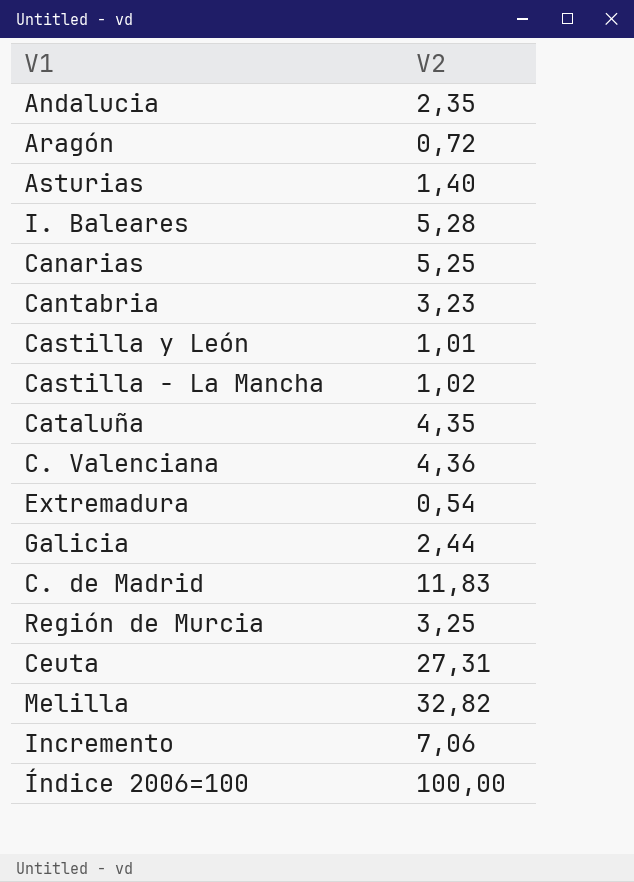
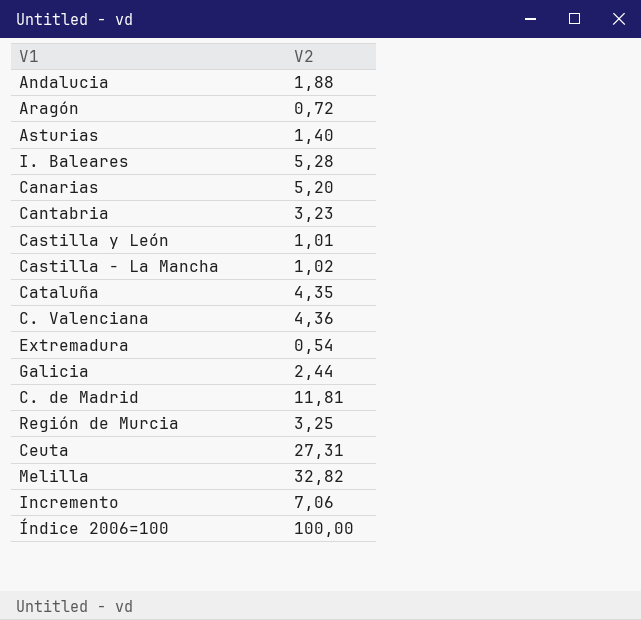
Andalucia | V2: 2,35 -> 1,88
Canarias | V2: 5,25 -> 5,20
C. de Madrid | V2: 11,83 -> 11,81

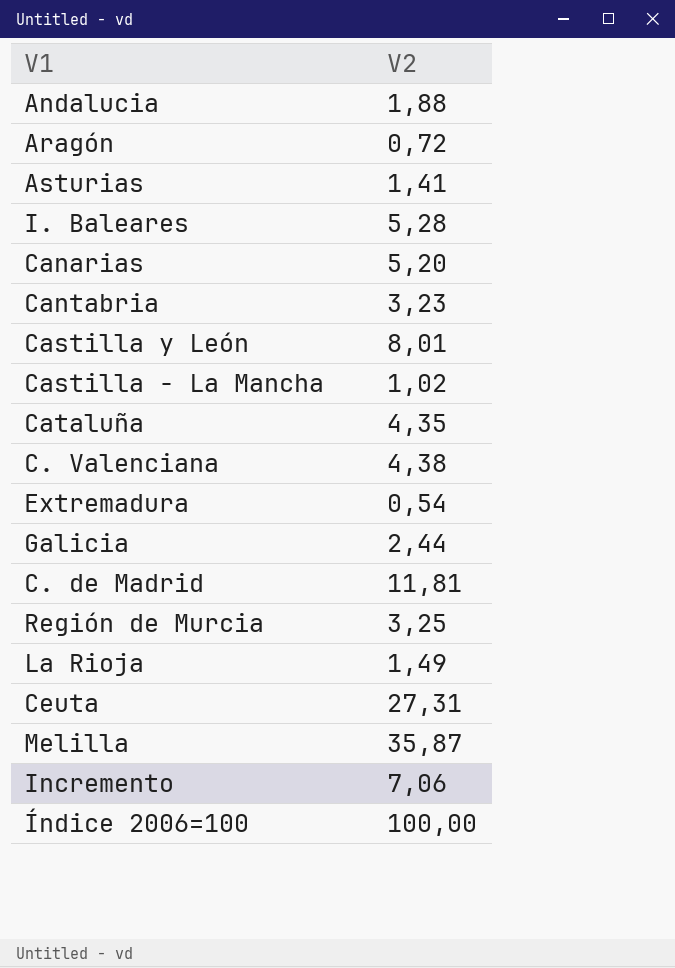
Asturias | V2: 1,40 -> 1,41
Castilla y León | V2: 1,01 -> 8,01
C. Valenciana | V2: 4,36 -> 4,38
row La Rioja: none -> 1,49
Melilla | V2: 32,82 -> 35,87

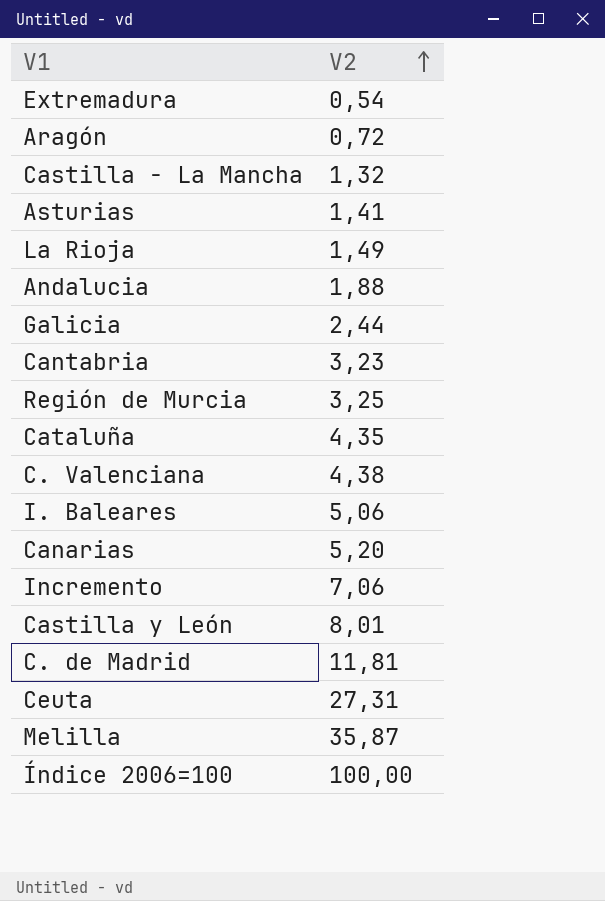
row order: none -> V2 ascending
Castilla - La Mancha | V2: 1,02 -> 1,32
I. Baleares | V2: 5,28 -> 5,06

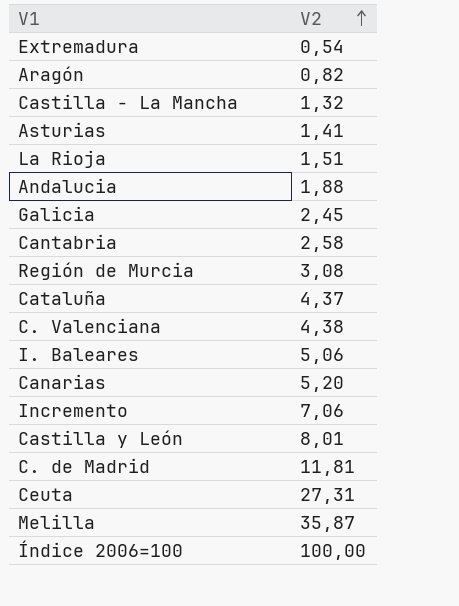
Aragón | V2: 0,72 -> 0,82
La Rioja | V2: 1,49 -> 1,51
Galicia | V2: 2,44 -> 2,45
Cantabria | V2: 3,23 -> 2,58
Región de Murcia | V2: 3,25 -> 3,08
Cataluña | V2: 4,35 -> 4,37

